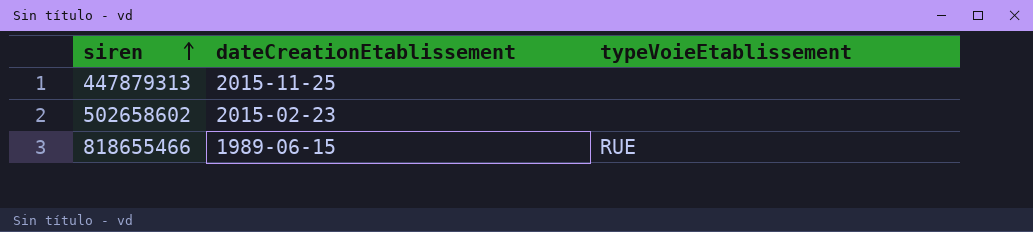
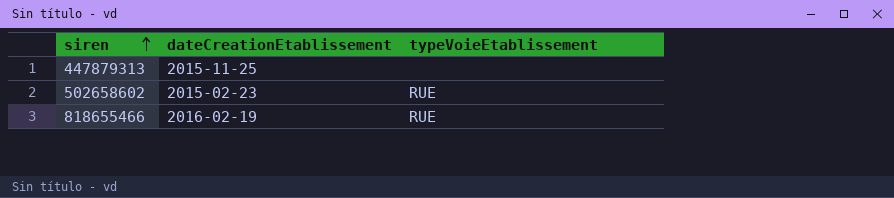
502658602 | typeVoieEtablissement: none -> RUE
818655466 | dateCreationEtablissement: 1989-06-15 -> 2016-02-19

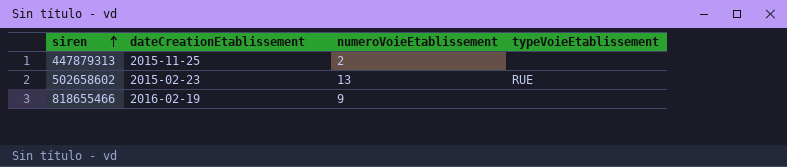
column numeroVoieEtablissement | position: none -> 3
818655466 | typeVoieEtablissement: RUE -> none

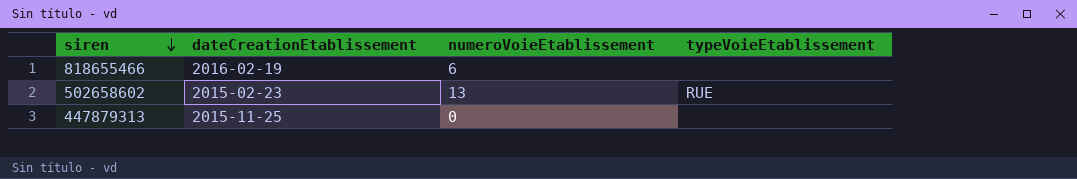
row order: siren ascending -> siren descending
818655466 | numeroVoieEtablissement: 9 -> 6
447879313 | numeroVoieEtablissement: 2 -> 0

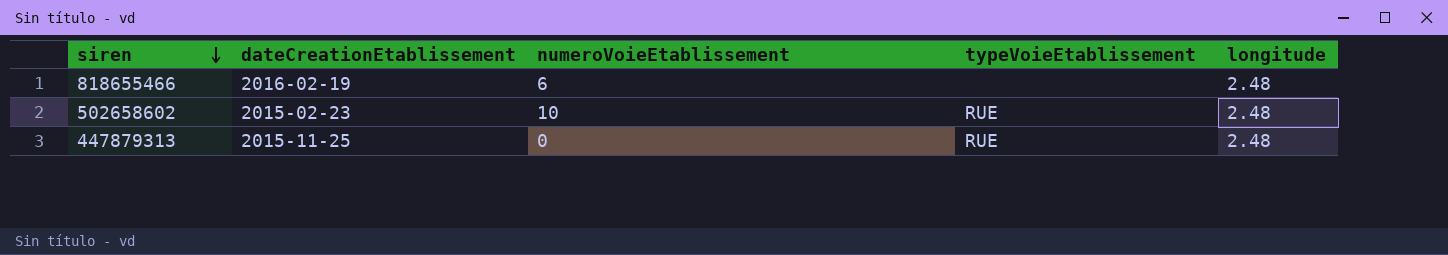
column longitude | position: none -> 5
502658602 | numeroVoieEtablissement: 13 -> 10
447879313 | typeVoieEtablissement: none -> RUE

